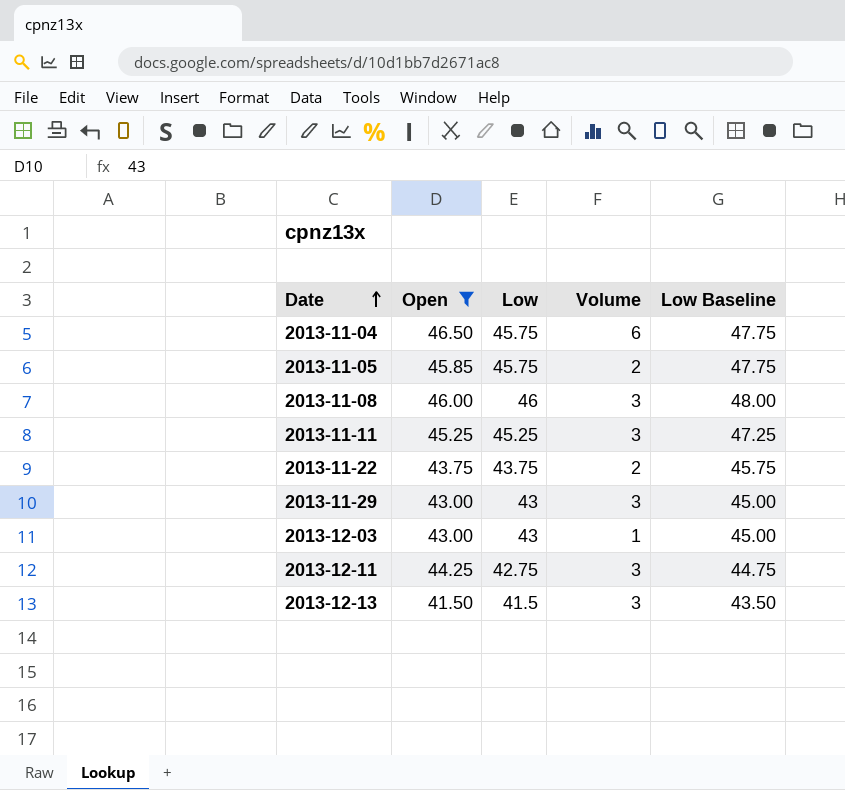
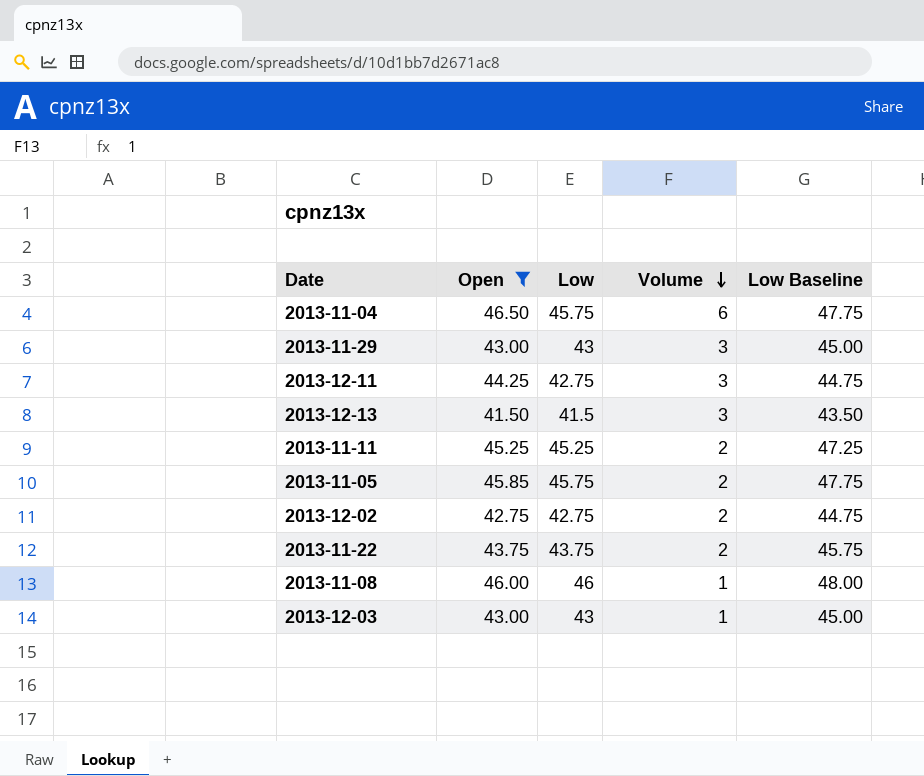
row order: Date ascending -> Volume descending
2013-11-11 | Volume: 3 -> 2
row 2013-12-02: none -> 42.75 | 42.75 | 2 | 44.75
2013-11-08 | Volume: 3 -> 1

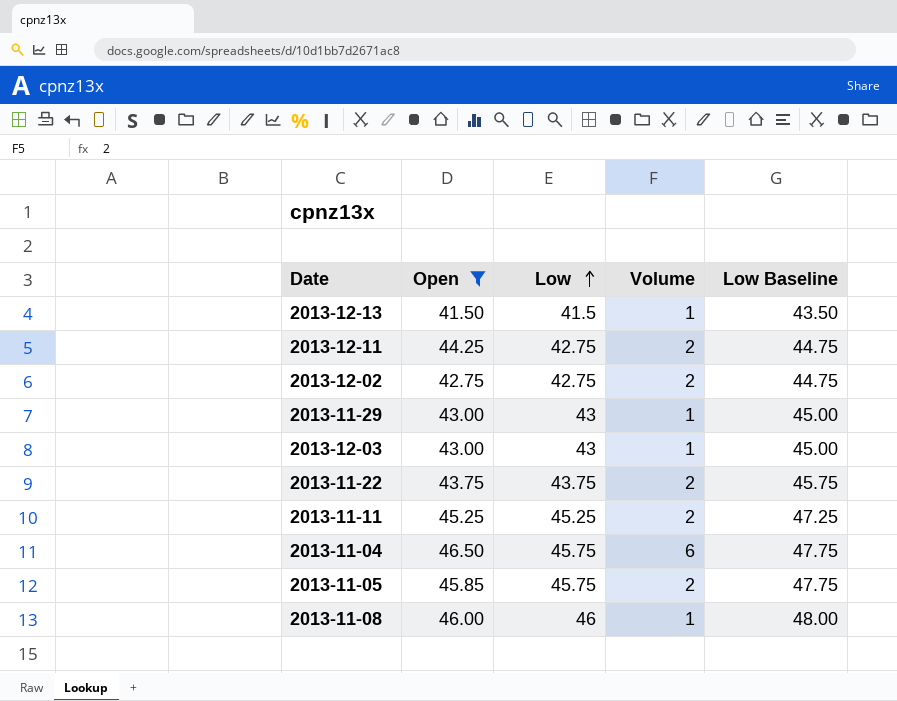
row order: Volume descending -> Low ascending
2013-12-13 | Volume: 3 -> 1
2013-12-11 | Volume: 3 -> 2
2013-11-29 | Volume: 3 -> 1

